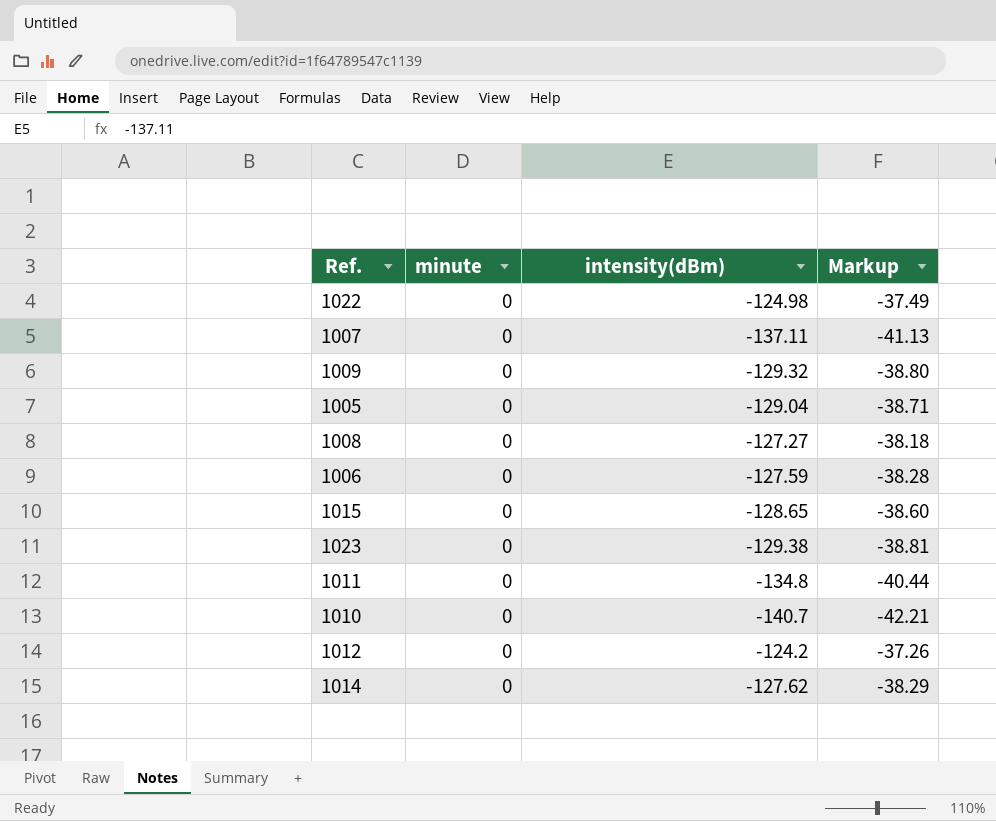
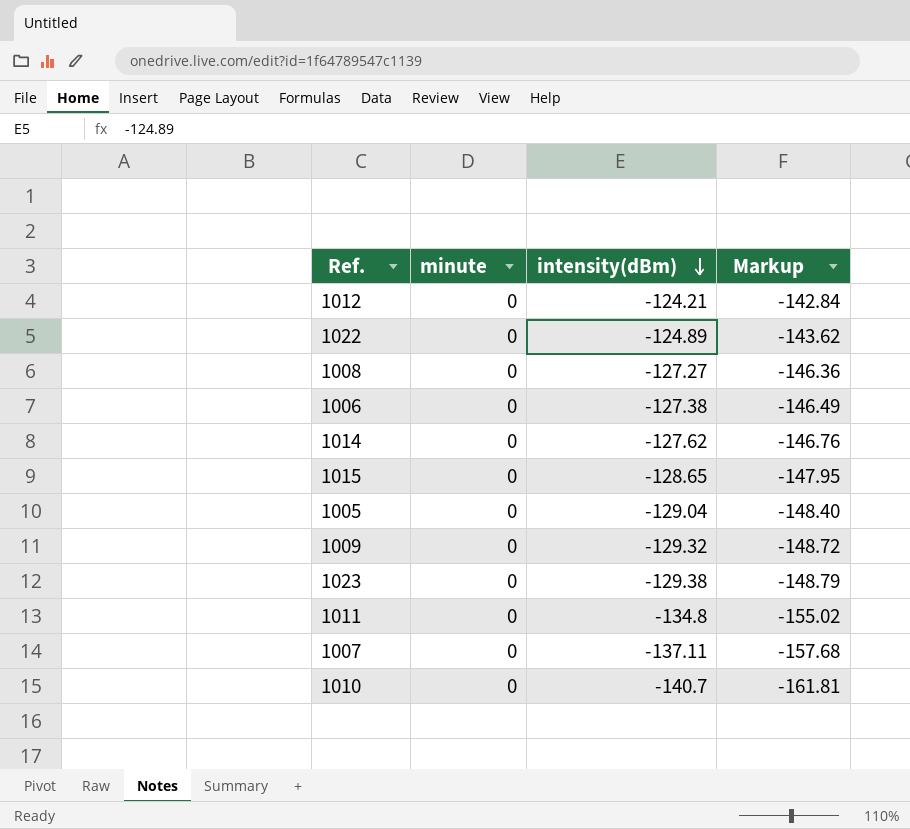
row order: none -> intensity(dBm) descending
column Markup | formula: [intensity(dBm)] * 0.3 -> [intensity(dBm)] * 1.15
1012 | intensity(dBm): -124.2 -> -124.21
1022 | intensity(dBm): -124.98 -> -124.89
1006 | intensity(dBm): -127.59 -> -127.38

